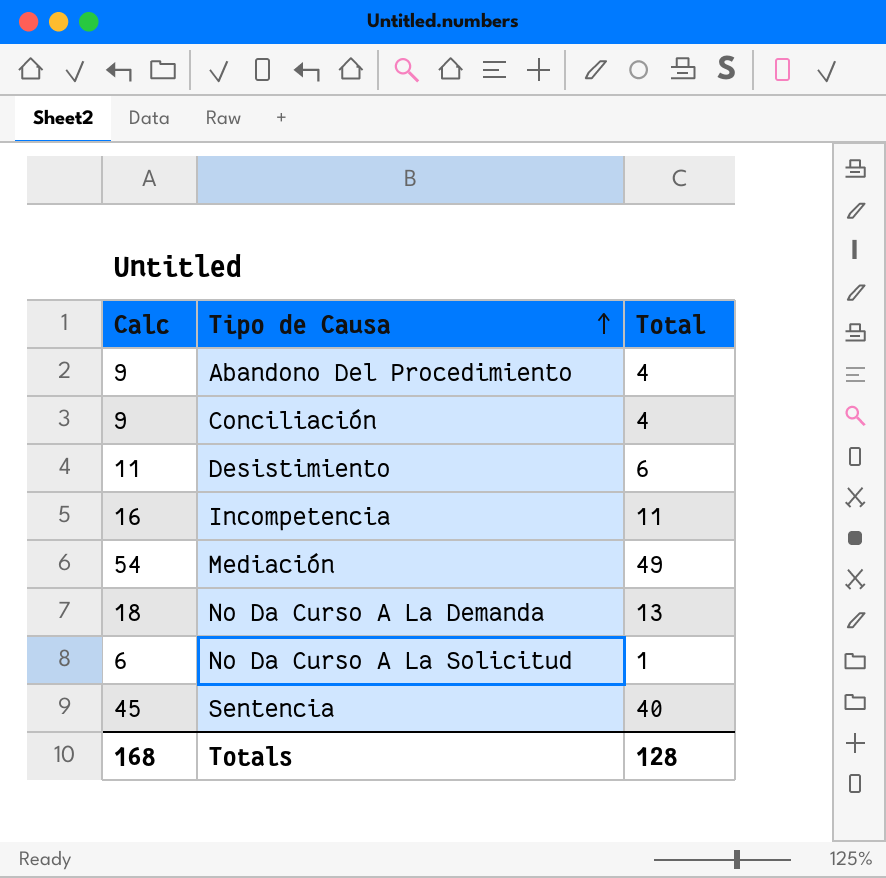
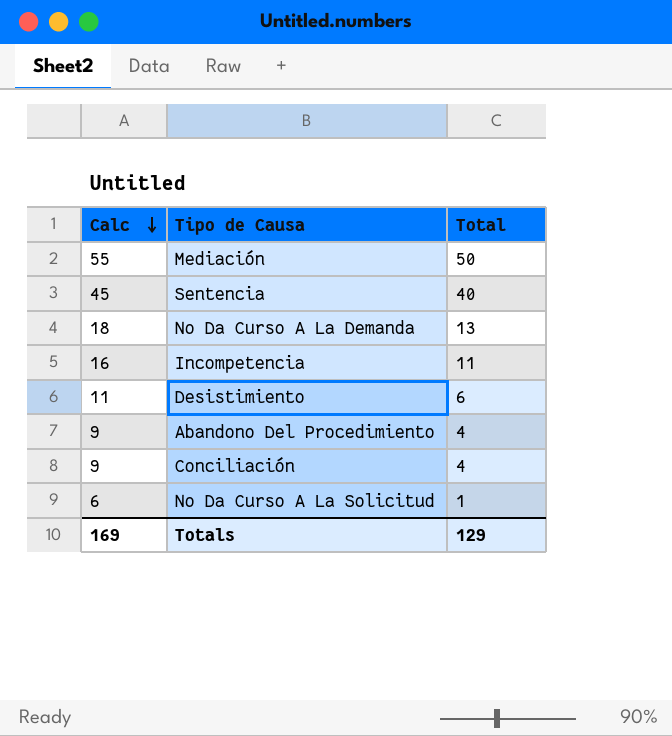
row order: Tipo de Causa ascending -> Calc descending
Mediación | Calc: 54 -> 55
Mediación | Total: 49 -> 50
Totals | Calc: 168 -> 169
Totals | Total: 128 -> 129

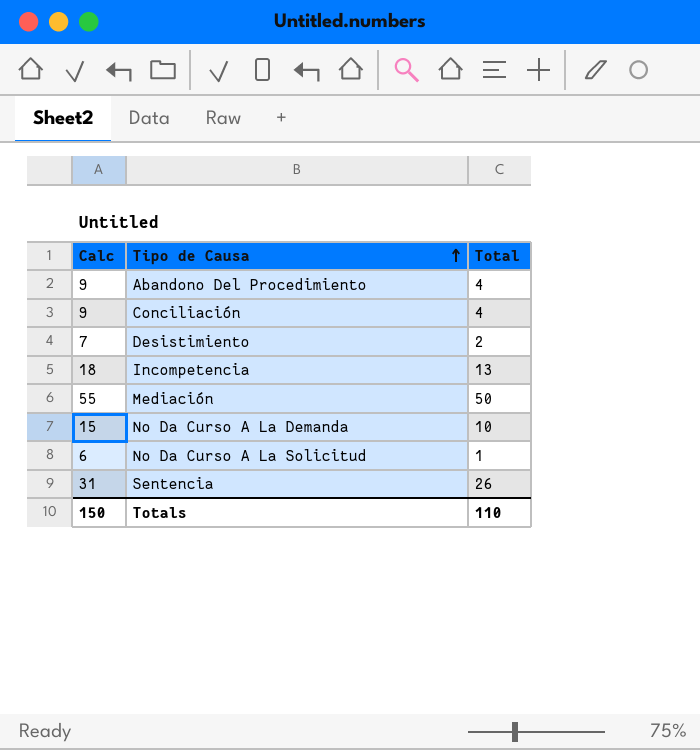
row order: Calc descending -> Tipo de Causa ascending
Desistimiento | Calc: 11 -> 7
Desistimiento | Total: 6 -> 2
Incompetencia | Calc: 16 -> 18
Incompetencia | Total: 11 -> 13
No Da Curso A La Demanda | Calc: 18 -> 15
No Da Curso A La Demanda | Total: 13 -> 10
Sentencia | Calc: 45 -> 31
Sentencia | Total: 40 -> 26
Totals | Calc: 169 -> 150
Totals | Total: 129 -> 110

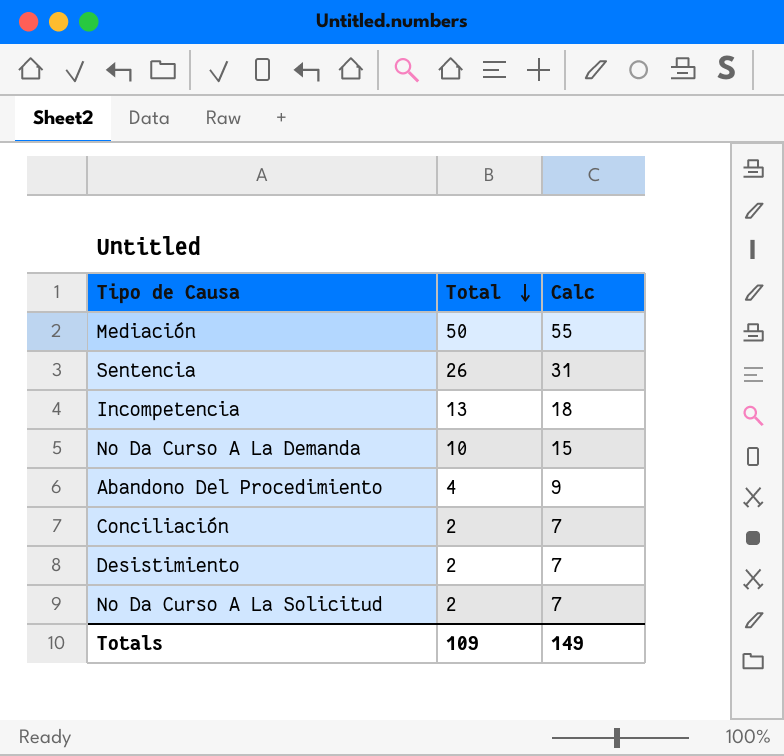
row order: Tipo de Causa ascending -> Total descending
column Calc | position: 1 -> 3
Conciliación | Total: 4 -> 2
Conciliación | Calc: 9 -> 7
No Da Curso A La Solicitud | Total: 1 -> 2
No Da Curso A La Solicitud | Calc: 6 -> 7
Totals | Total: 110 -> 109
Totals | Calc: 150 -> 149

